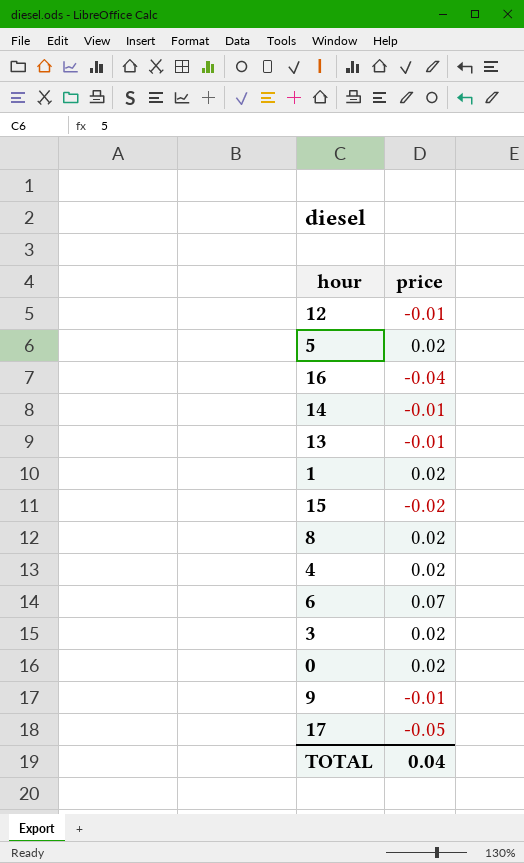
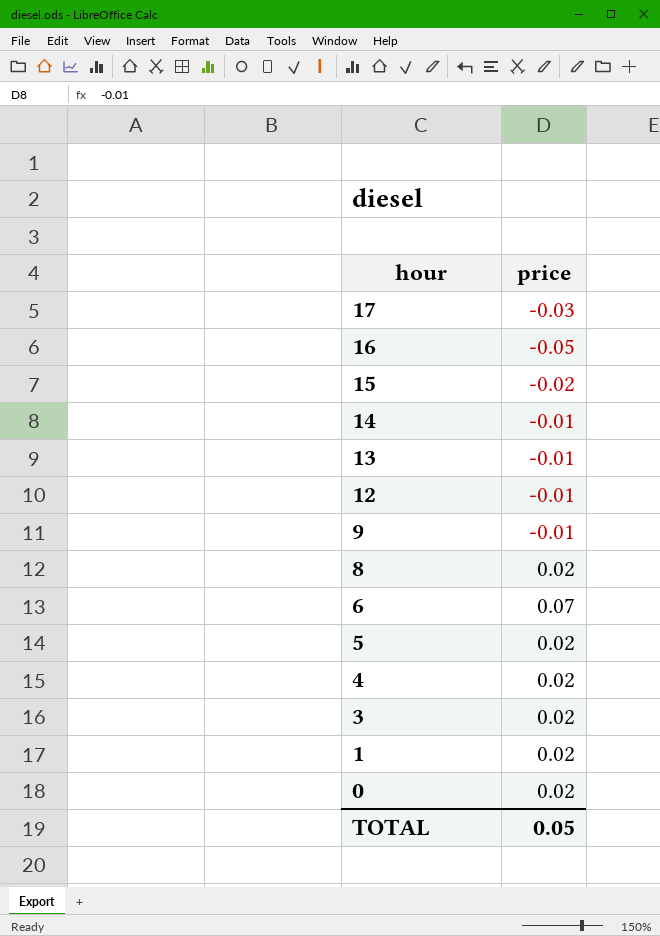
row order: none -> hour descending
17 | price: -0.05 -> -0.03
16 | price: -0.04 -> -0.05
TOTAL | price: 0.04 -> 0.05

